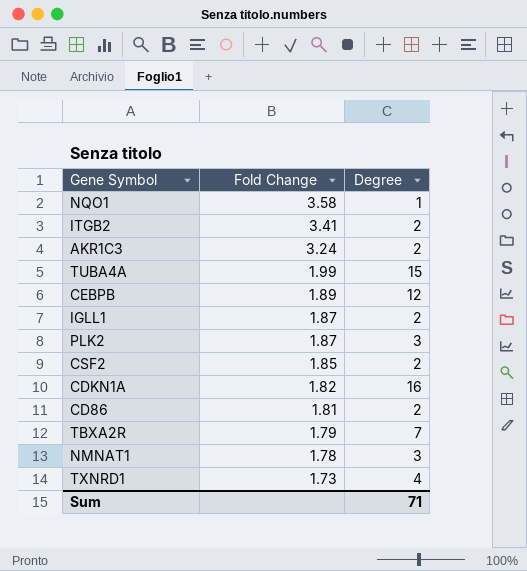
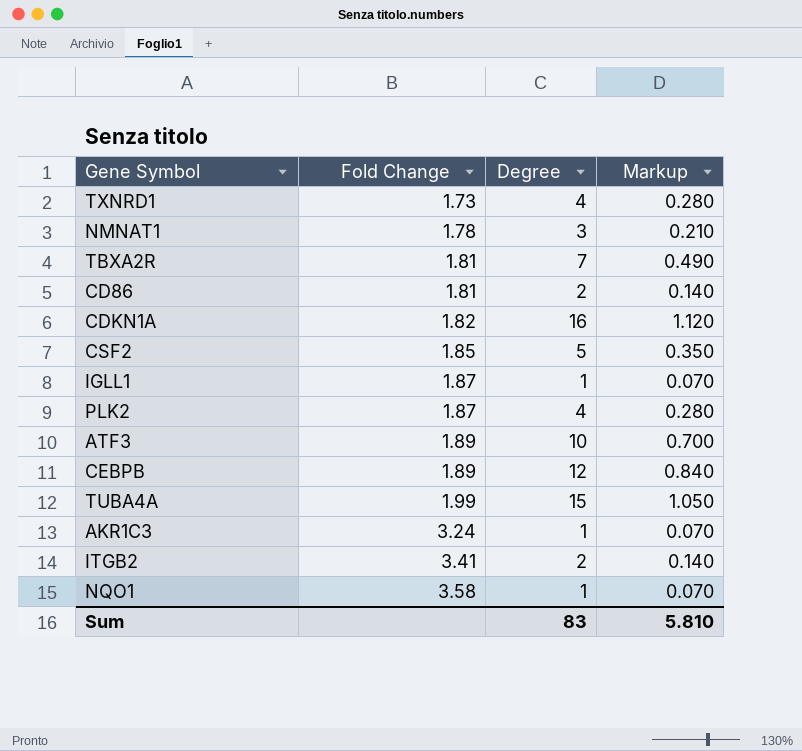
row order: Fold Change descending -> Fold Change ascending
column Markup | formula: none -> [Degree] * 0.07
TBXA2R | Fold Change: 1.79 -> 1.81
CSF2 | Degree: 2 -> 5
IGLL1 | Degree: 2 -> 1
PLK2 | Degree: 3 -> 4
row ATF3: none -> 1.89 | 10 | 0.700
AKR1C3 | Degree: 2 -> 1
Sum | Degree: 71 -> 83

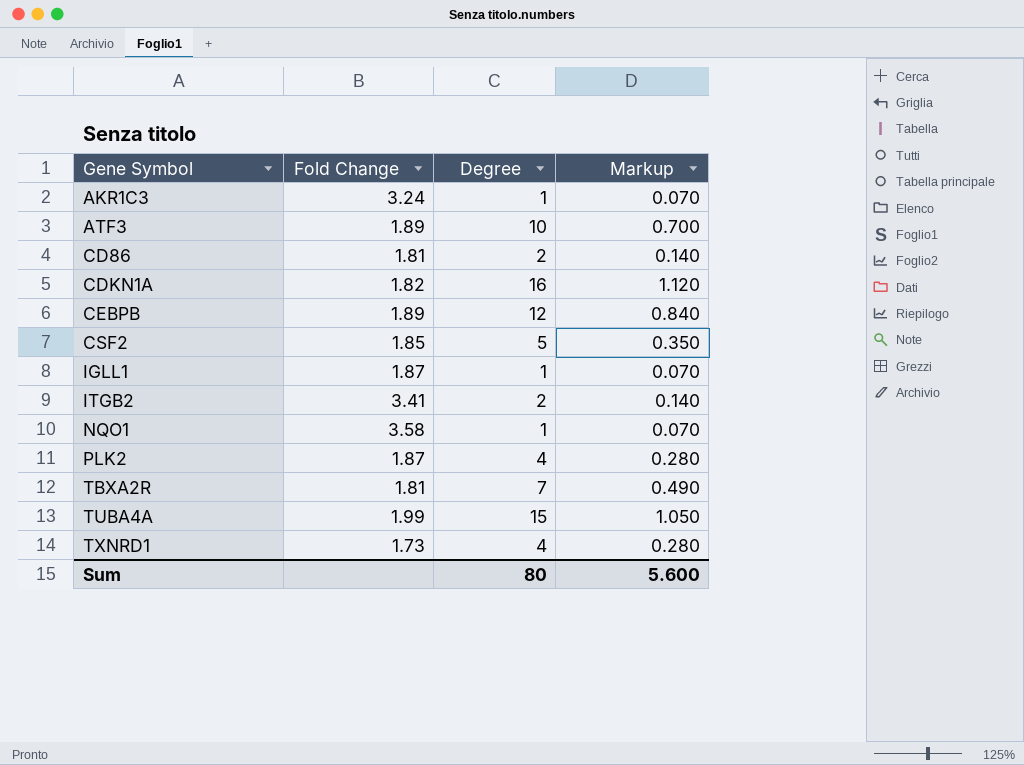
row order: Fold Change ascending -> Gene Symbol ascending
row NMNAT1: 1.78 | 3 | 0.210 -> none
Sum | Degree: 83 -> 80
Sum | Markup: 5.810 -> 5.600

